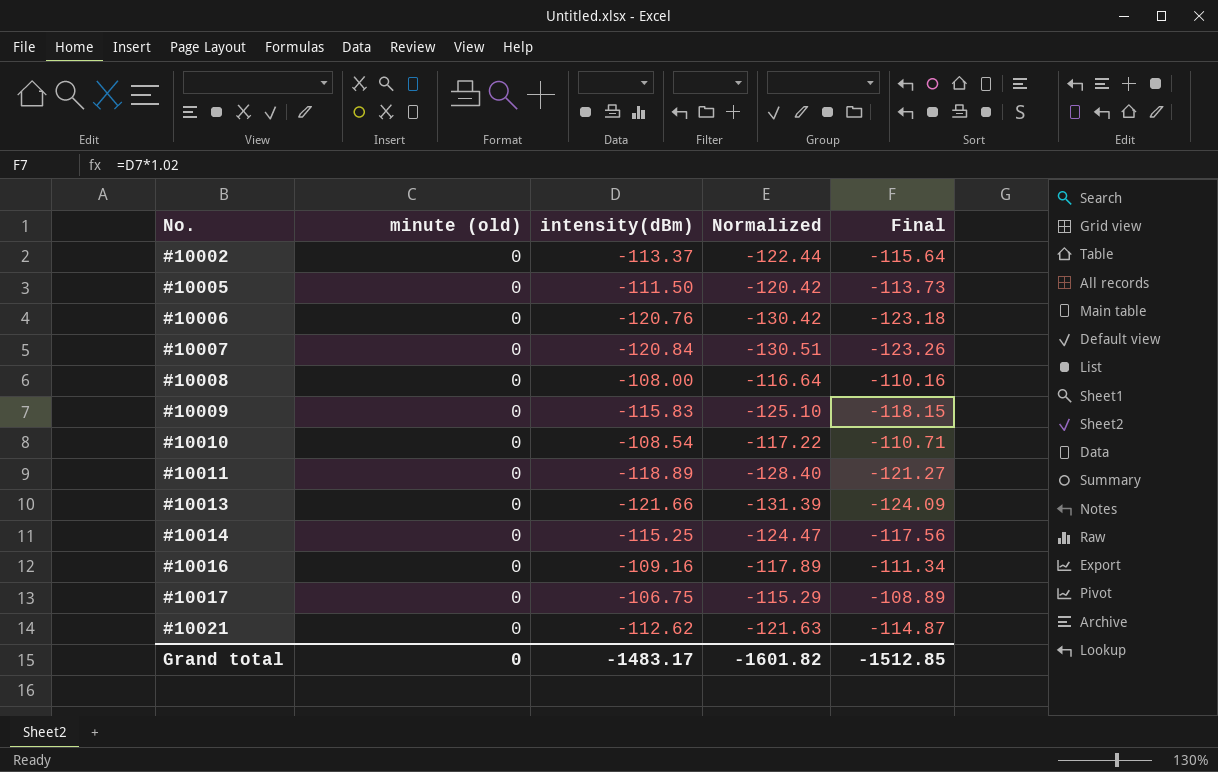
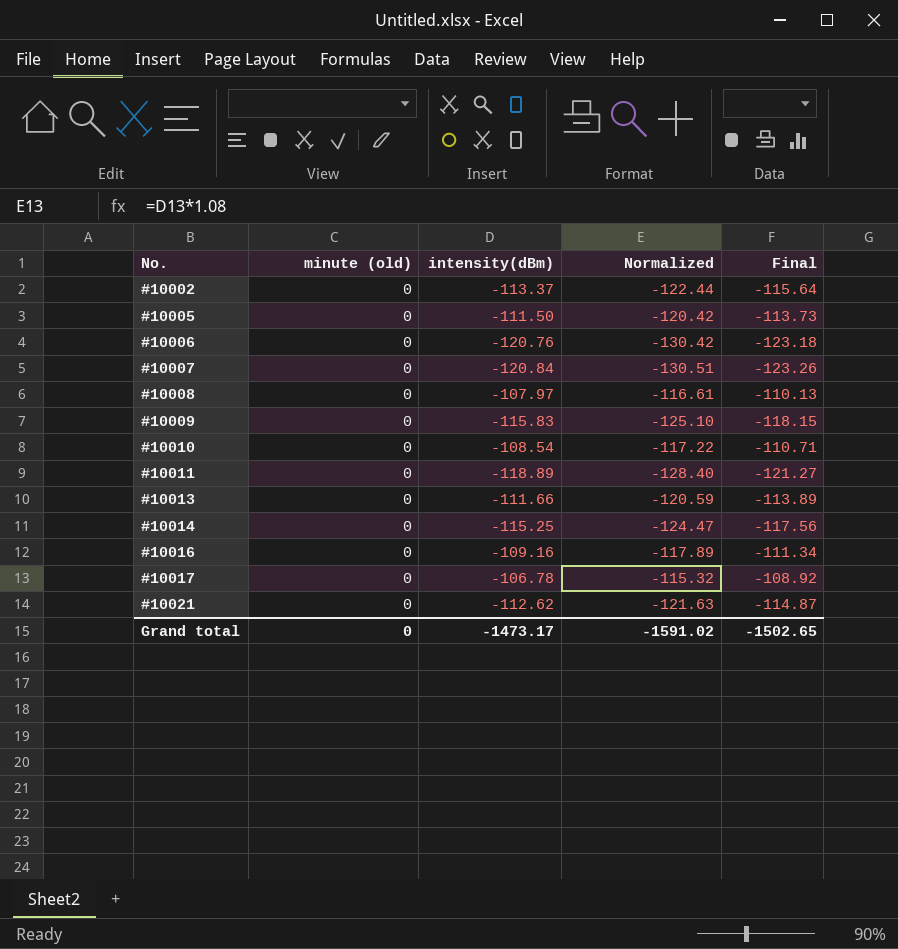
#10008 | intensity(dBm): -108.00 -> -107.97
#10008 | Normalized: -116.64 -> -116.61
#10008 | Final: -110.16 -> -110.13
#10013 | intensity(dBm): -121.66 -> -111.66
#10013 | Normalized: -131.39 -> -120.59
#10013 | Final: -124.09 -> -113.89
#10017 | intensity(dBm): -106.75 -> -106.78
#10017 | Normalized: -115.29 -> -115.32
#10017 | Final: -108.89 -> -108.92
Grand total | intensity(dBm): -1483.17 -> -1473.17
Grand total | Normalized: -1601.82 -> -1591.02
Grand total | Final: -1512.85 -> -1502.65

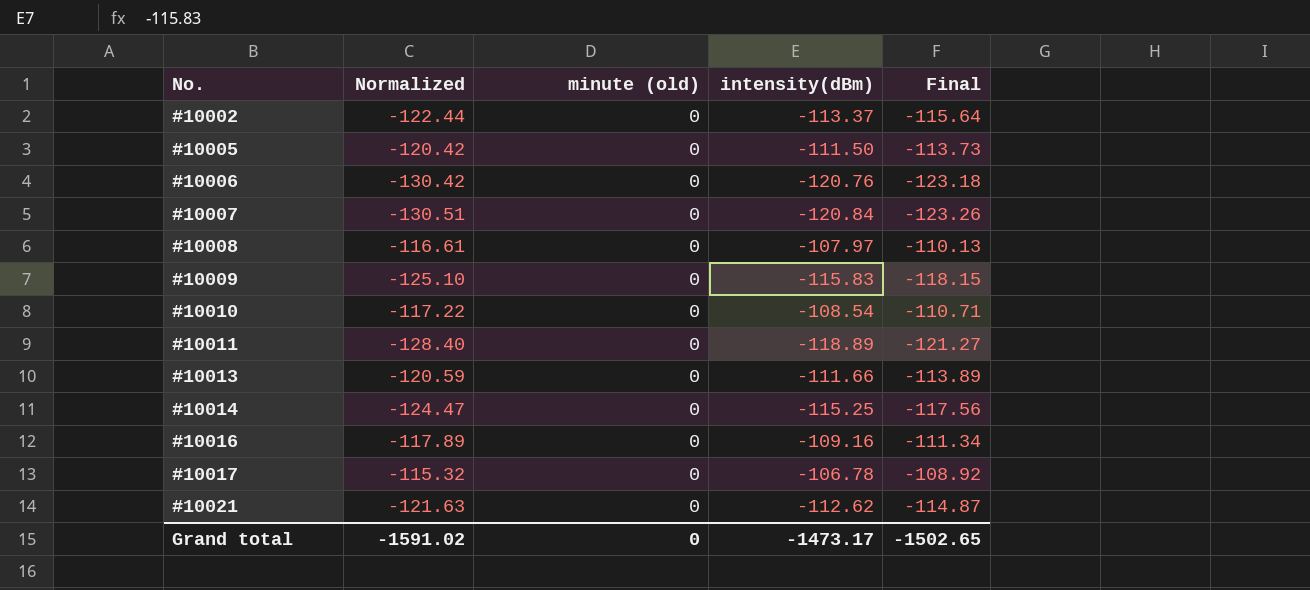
column Normalized | position: 4 -> 2

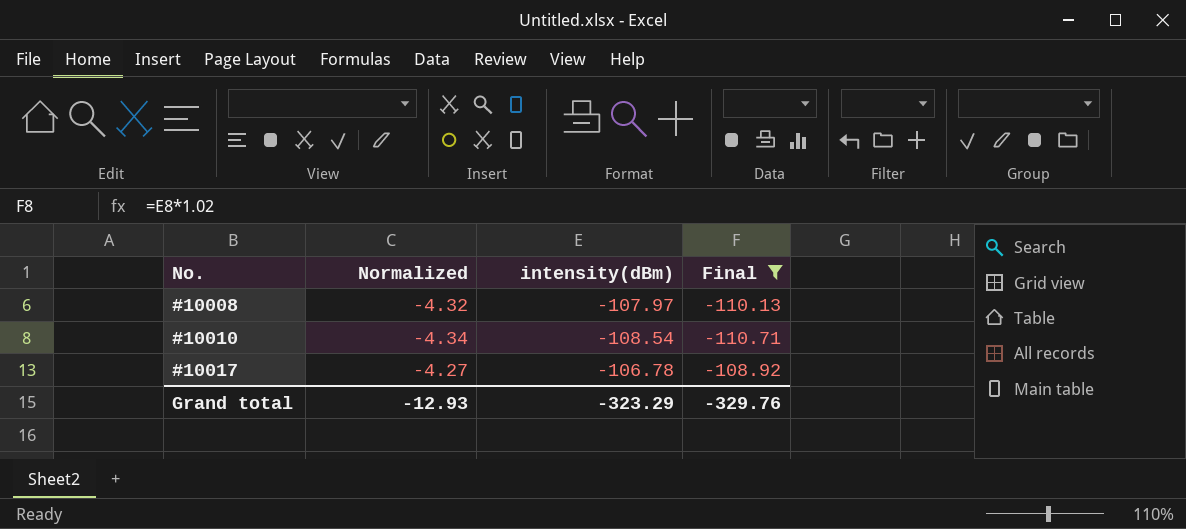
filter: none -> Final >= -110.71
column minute (old) | position: 3 -> none
column Normalized | formula: [intensity(dBm)] * 1.08 -> [intensity(dBm)] * 0.04
Grand total | Normalized: -1591.02 -> -12.93
Grand total | intensity(dBm): -1473.17 -> -323.29
Grand total | Final: -1502.65 -> -329.76

